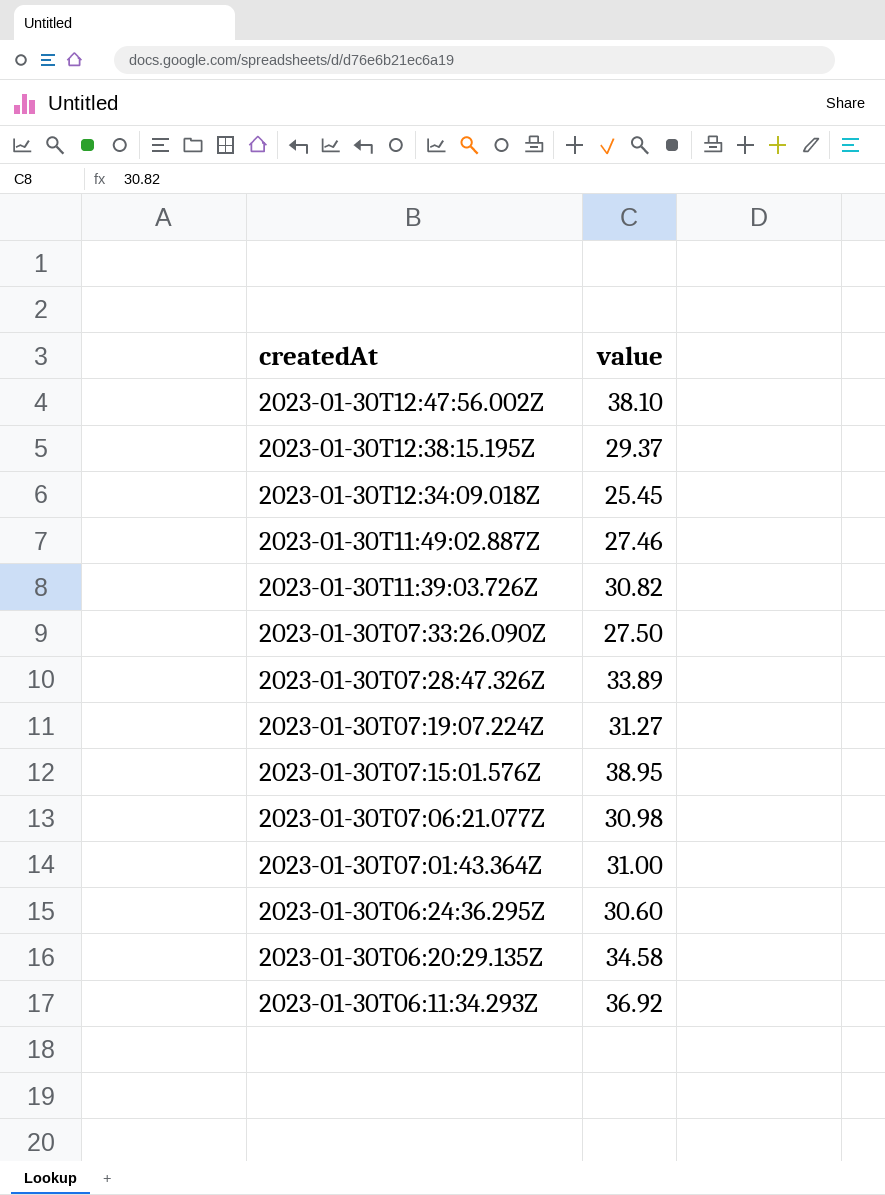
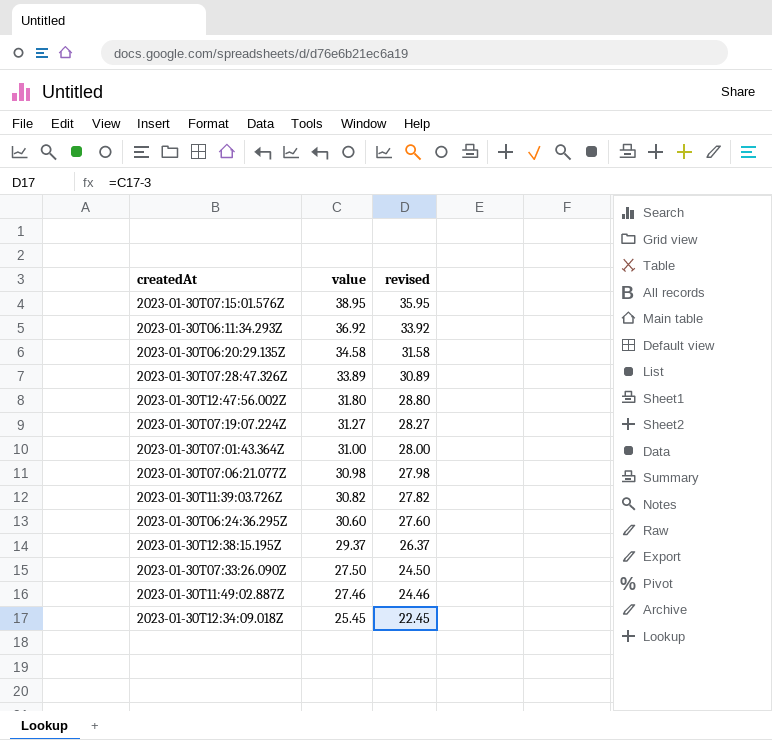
row order: createdAt descending -> value descending
column revised | formula: none -> [value] - 3
2023-01-30T12:47:56.002Z | value: 38.10 -> 31.80

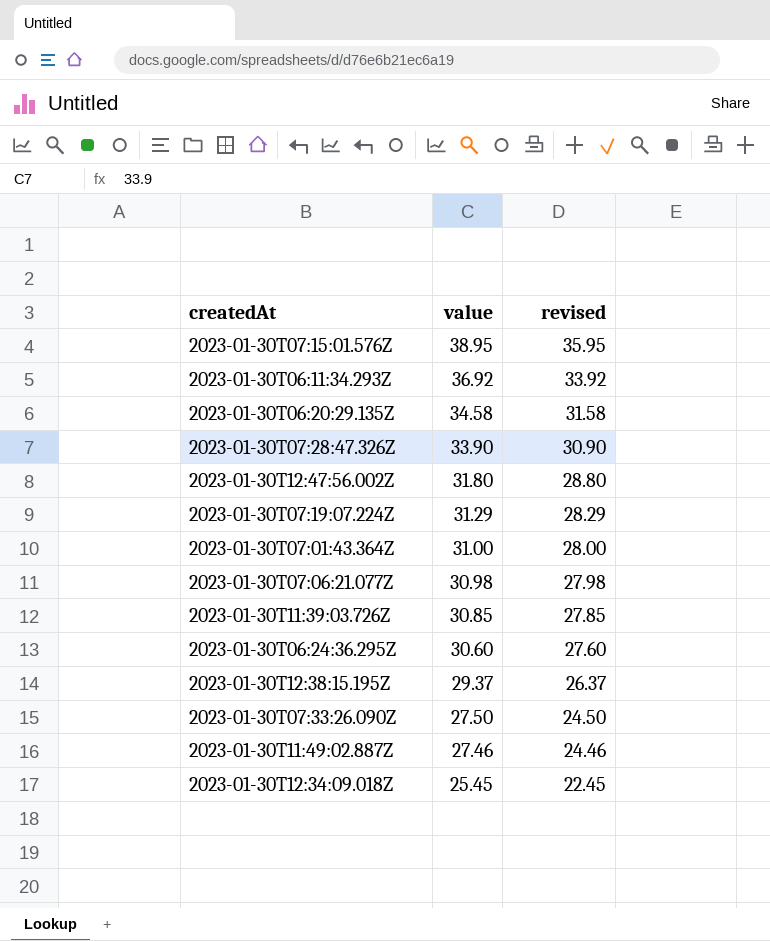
2023-01-30T07:28:47.326Z | value: 33.89 -> 33.90
2023-01-30T07:28:47.326Z | revised: 30.89 -> 30.90
2023-01-30T07:19:07.224Z | value: 31.27 -> 31.29
2023-01-30T07:19:07.224Z | revised: 28.27 -> 28.29
2023-01-30T11:39:03.726Z | value: 30.82 -> 30.85
2023-01-30T11:39:03.726Z | revised: 27.82 -> 27.85

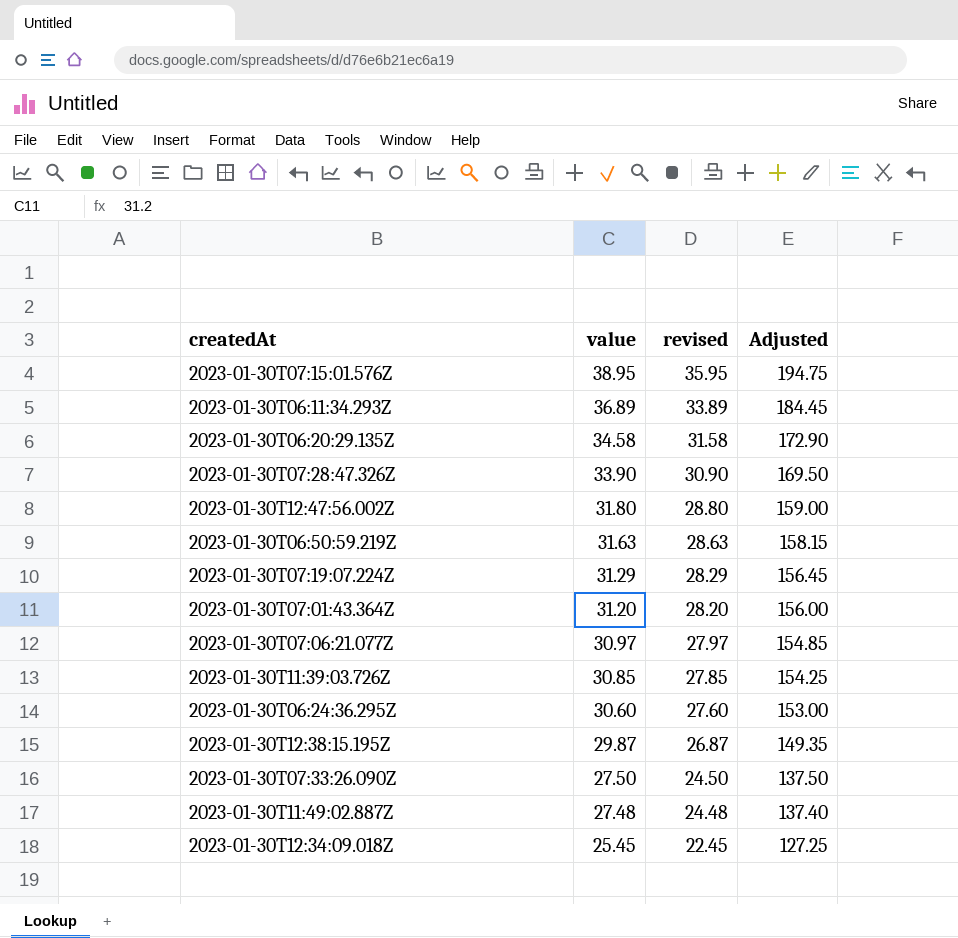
column Adjusted | formula: none -> [value] * 5
2023-01-30T06:11:34.293Z | value: 36.92 -> 36.89
2023-01-30T06:11:34.293Z | revised: 33.92 -> 33.89
row 2023-01-30T06:50:59.219Z: none -> 31.63 | 28.63 | 158.15
2023-01-30T07:01:43.364Z | value: 31.00 -> 31.20
2023-01-30T07:01:43.364Z | revised: 28.00 -> 28.20
2023-01-30T07:06:21.077Z | value: 30.98 -> 30.97
2023-01-30T07:06:21.077Z | revised: 27.98 -> 27.97
2023-01-30T12:38:15.195Z | value: 29.37 -> 29.87
2023-01-30T12:38:15.195Z | revised: 26.37 -> 26.87
2023-01-30T11:49:02.887Z | value: 27.46 -> 27.48
2023-01-30T11:49:02.887Z | revised: 24.46 -> 24.48

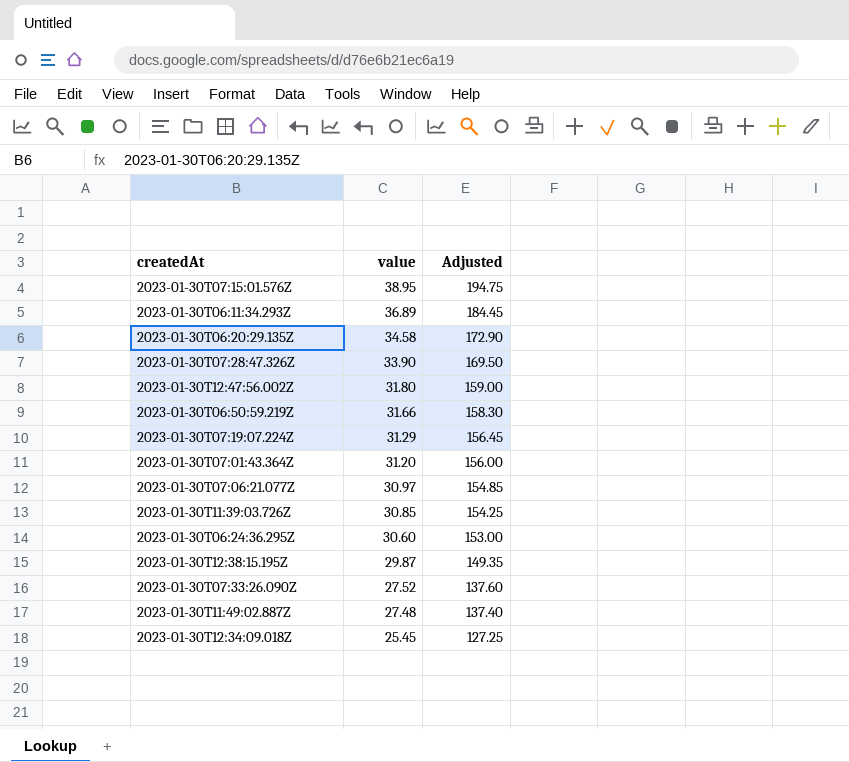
column revised | formula: [value] - 3 -> none
2023-01-30T06:50:59.219Z | value: 31.63 -> 31.66
2023-01-30T06:50:59.219Z | Adjusted: 158.15 -> 158.30
2023-01-30T07:33:26.090Z | value: 27.50 -> 27.52
2023-01-30T07:33:26.090Z | Adjusted: 137.50 -> 137.60

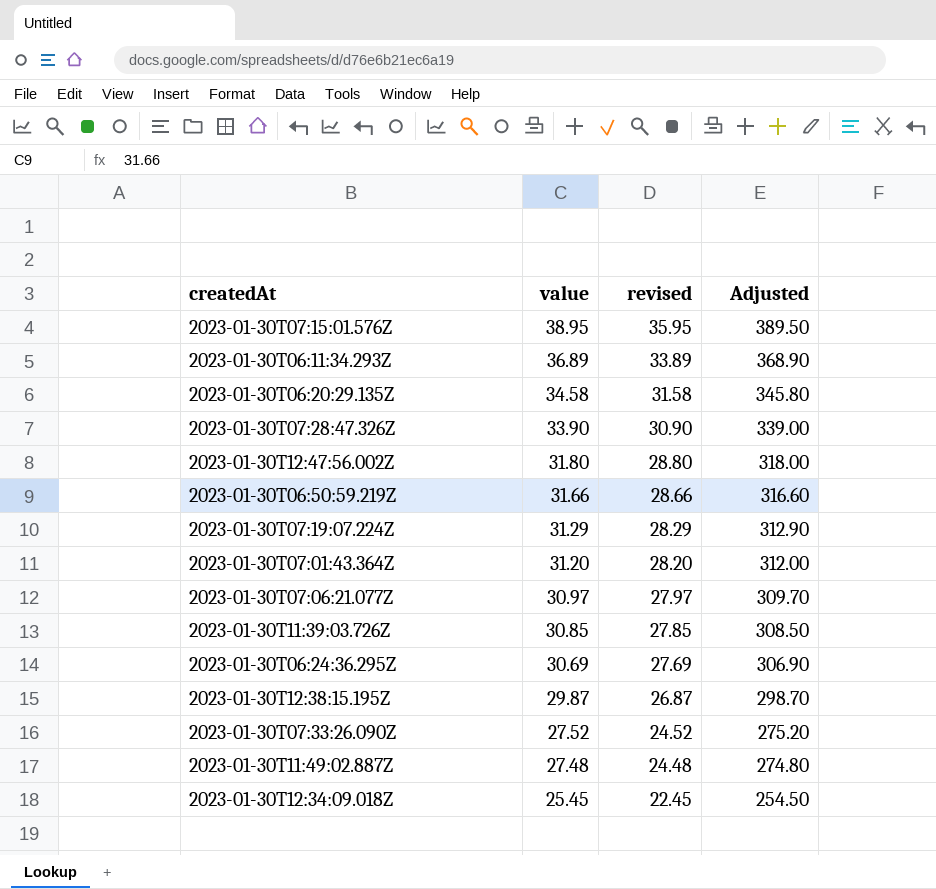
column revised | formula: none -> [value] - 3
column Adjusted | formula: [value] * 5 -> [value] * 10
2023-01-30T06:24:36.295Z | value: 30.60 -> 30.69

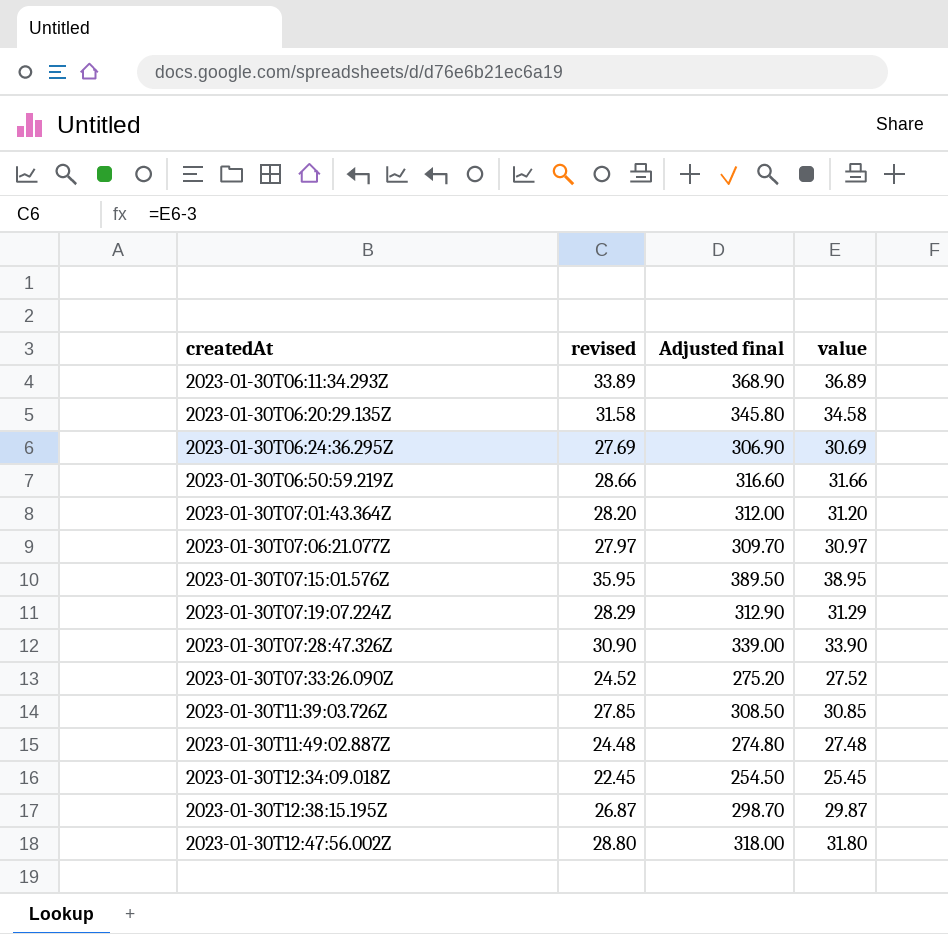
row order: value descending -> createdAt ascending
column name: Adjusted -> Adjusted final
column value | position: 2 -> 4

